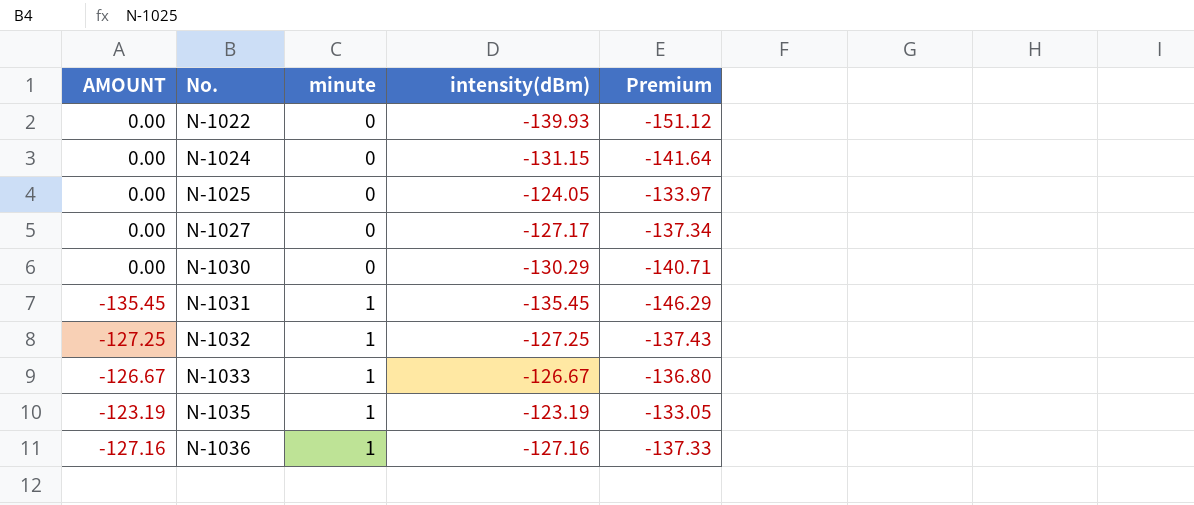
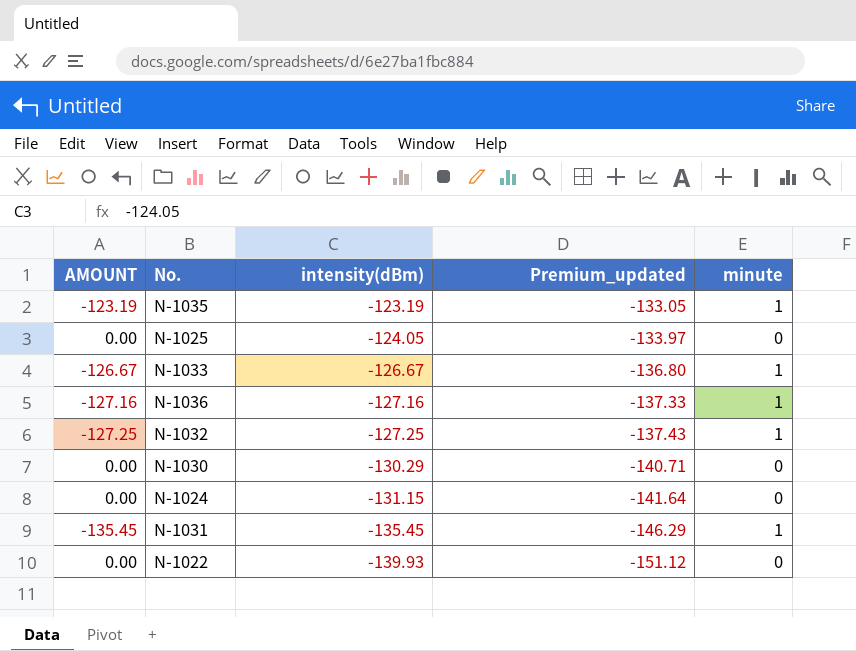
row order: No. ascending -> intensity(dBm) descending
column name: Premium -> Premium_updated
column minute | position: 3 -> 5
row N-1027: 0.00 | 0 | -127.17 | -137.34 -> none

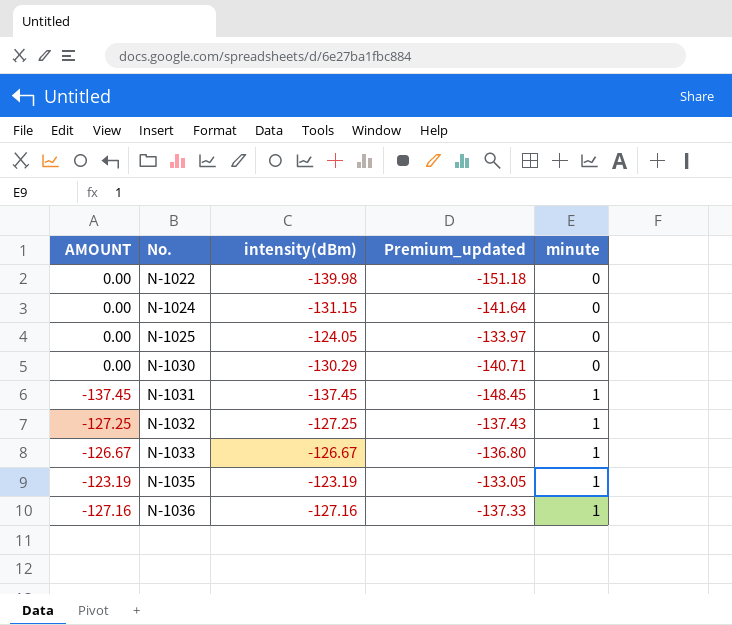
row order: intensity(dBm) descending -> No. ascending
N-1022 | intensity(dBm): -139.93 -> -139.98
N-1022 | Premium_updated: -151.12 -> -151.18
N-1031 | AMOUNT: -135.45 -> -137.45
N-1031 | intensity(dBm): -135.45 -> -137.45
N-1031 | Premium_updated: -146.29 -> -148.45

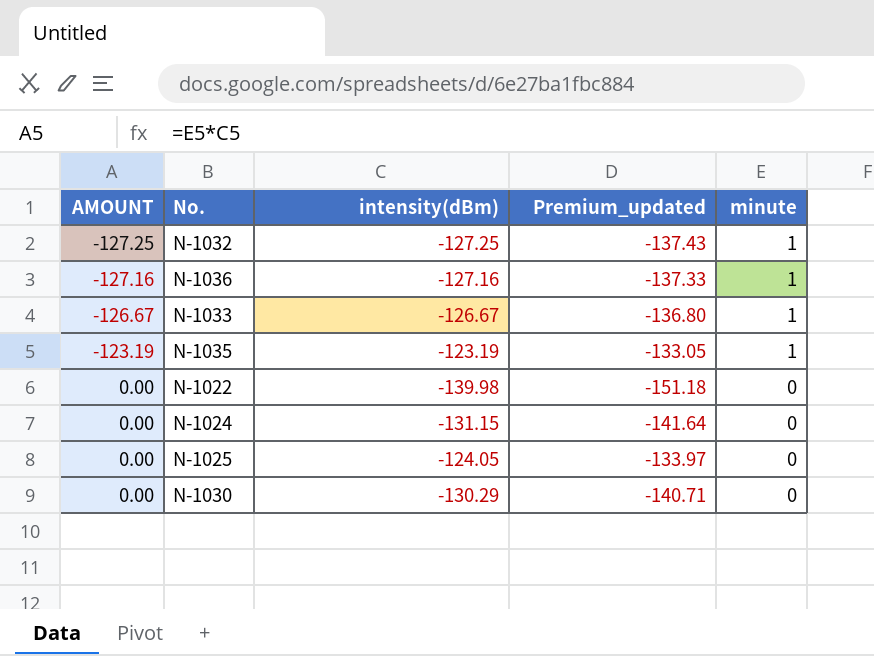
row order: No. ascending -> AMOUNT ascending
row N-1031: -137.45 | -137.45 | -148.45 | 1 -> none

